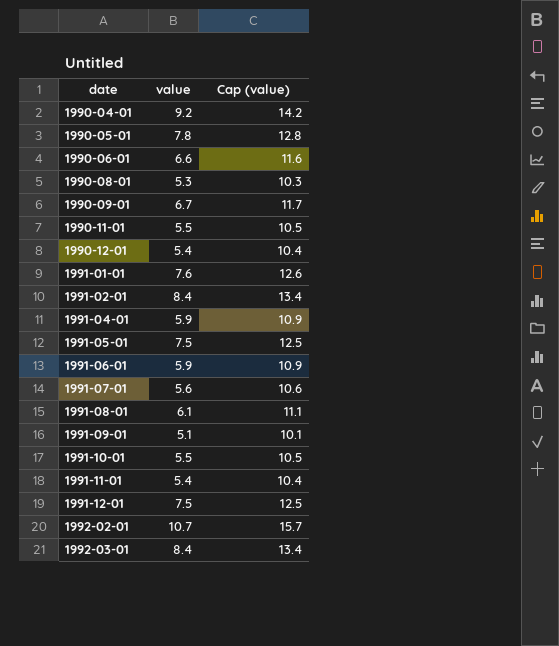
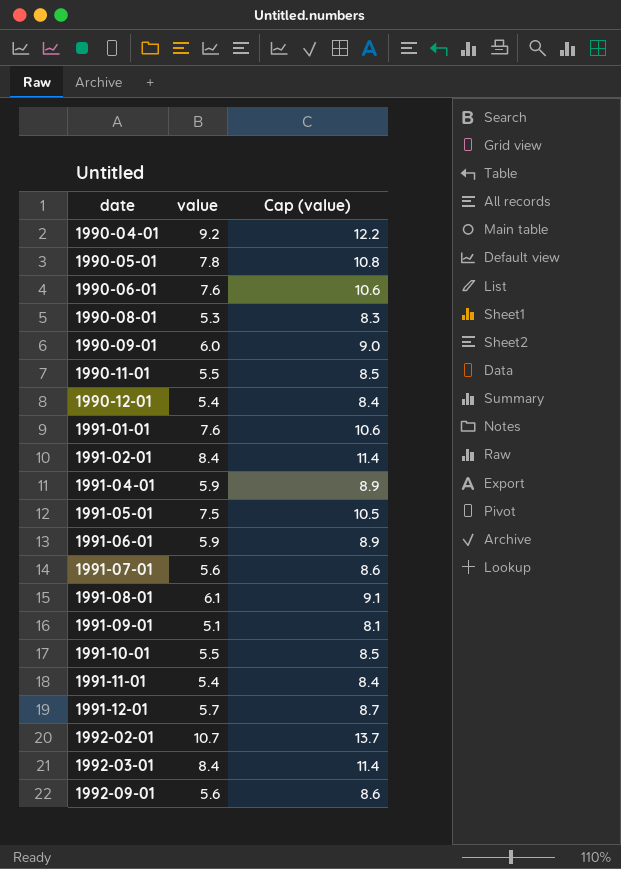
column Cap (value) | formula: [value] + 5 -> [value] + 3
1990-06-01 | value: 6.6 -> 7.6
1990-09-01 | value: 6.7 -> 6.0
1991-12-01 | value: 7.5 -> 5.7
row 1992-09-01: none -> 5.6 | 8.6

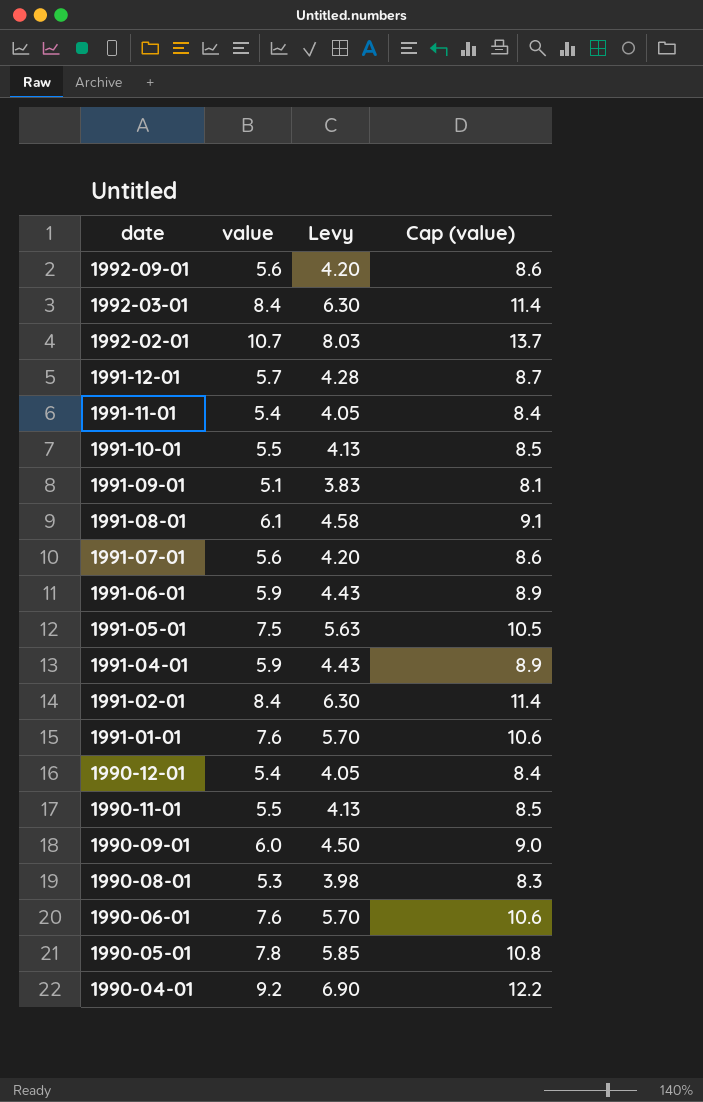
row order: date ascending -> date descending
column Levy | formula: none -> [value] * 0.75

